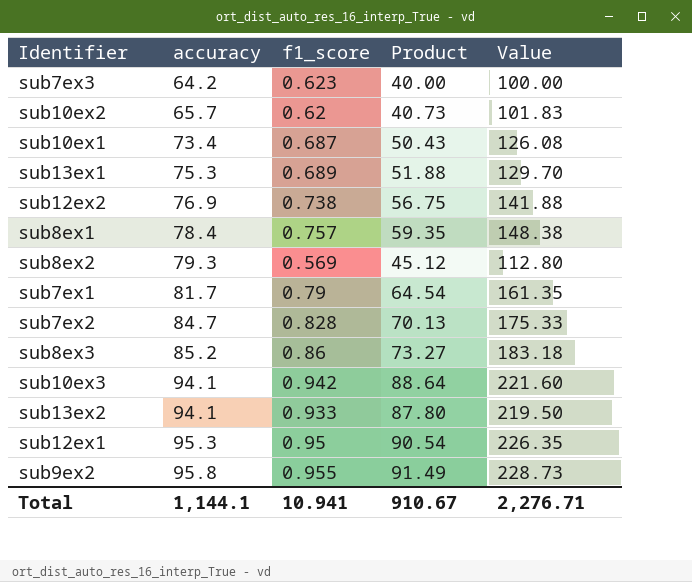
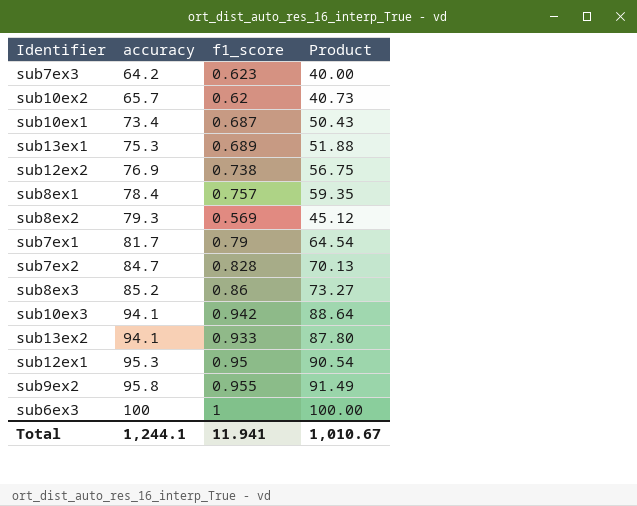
column Value | formula: [Product] * 2.5 -> none
row sub6ex3: none -> 100 | 1 | 100.00
Total | accuracy: 1,144.1 -> 1,244.1
Total | f1_score: 10.941 -> 11.941
Total | Product: 910.67 -> 1,010.67

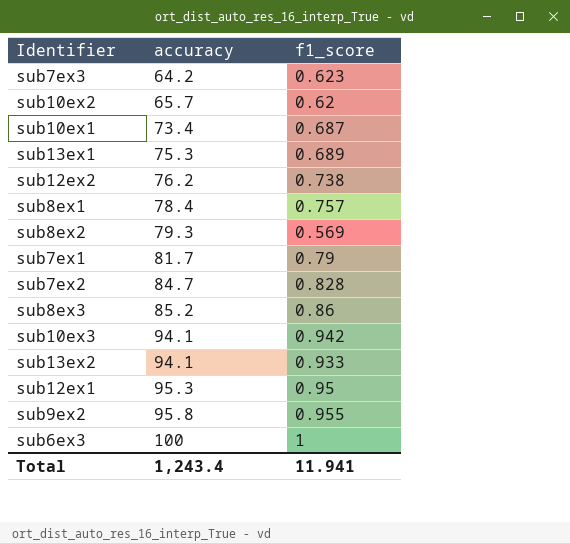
column Product | formula: [accuracy] * [f1_score] -> none
sub12ex2 | accuracy: 76.9 -> 76.2
Total | accuracy: 1,244.1 -> 1,243.4

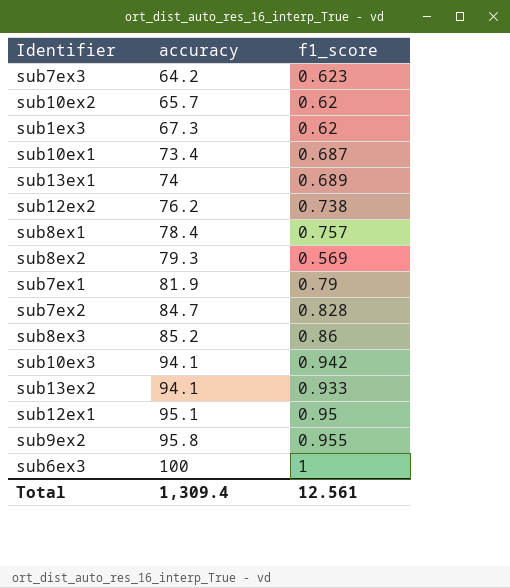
row sub1ex3: none -> 67.3 | 0.62
sub13ex1 | accuracy: 75.3 -> 74
sub7ex1 | accuracy: 81.7 -> 81.9
sub12ex1 | accuracy: 95.3 -> 95.1
Total | accuracy: 1,243.4 -> 1,309.4
Total | f1_score: 11.941 -> 12.561

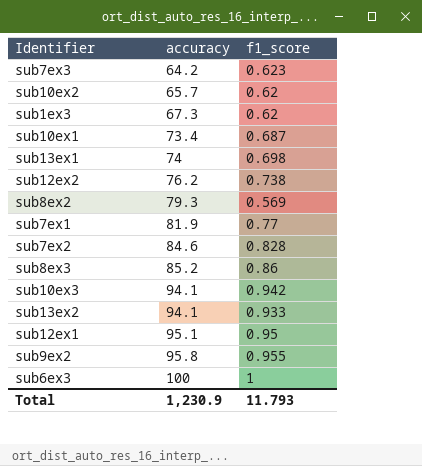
row sub8ex1: 78.4 | 0.757 -> none
sub13ex1 | f1_score: 0.689 -> 0.698
sub7ex1 | f1_score: 0.79 -> 0.77
sub7ex2 | accuracy: 84.7 -> 84.6
Total | accuracy: 1,309.4 -> 1,230.9
Total | f1_score: 12.561 -> 11.793

